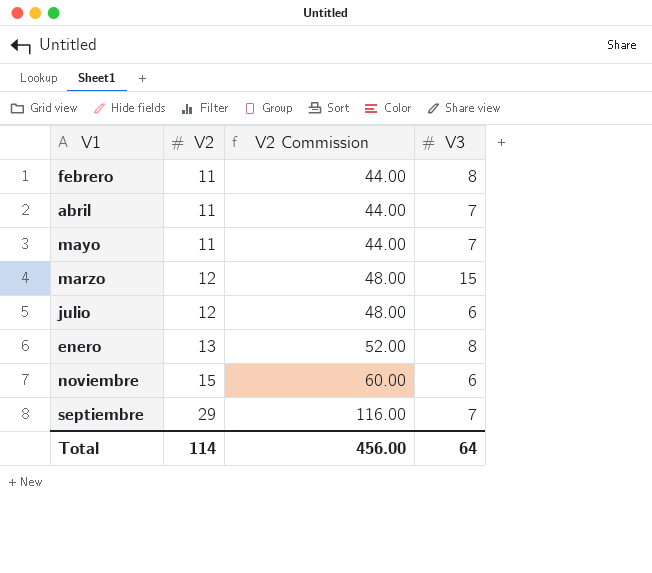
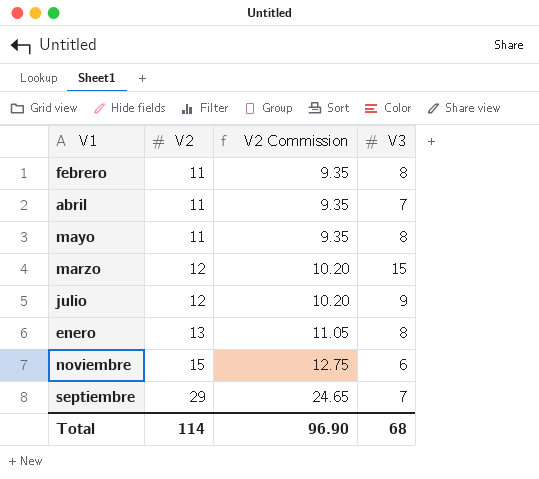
column V2 Commission | formula: [V2] * 4 -> [V2] * 0.85
mayo | V3: 7 -> 8
julio | V3: 6 -> 9
Total | V2 Commission: 456.00 -> 96.90
Total | V3: 64 -> 68

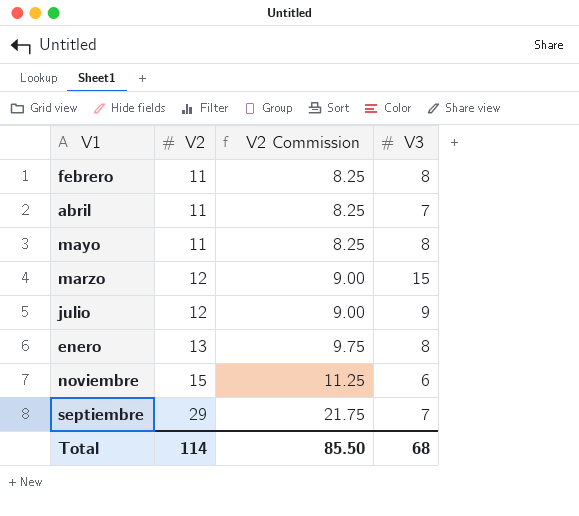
column V2 Commission | formula: [V2] * 0.85 -> [V2] * 0.75
Total | V2 Commission: 96.90 -> 85.50

